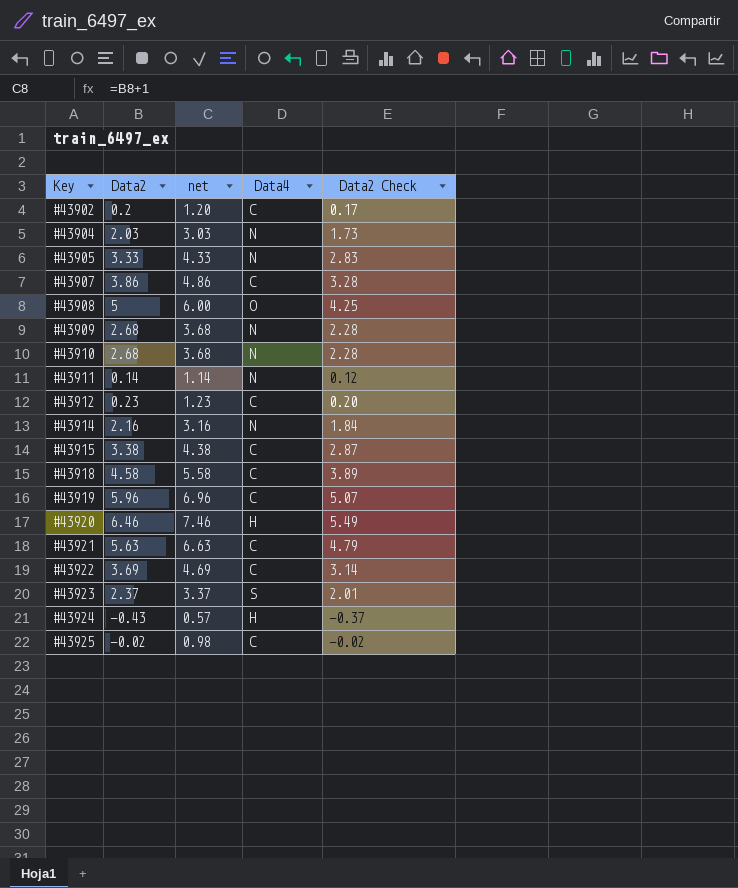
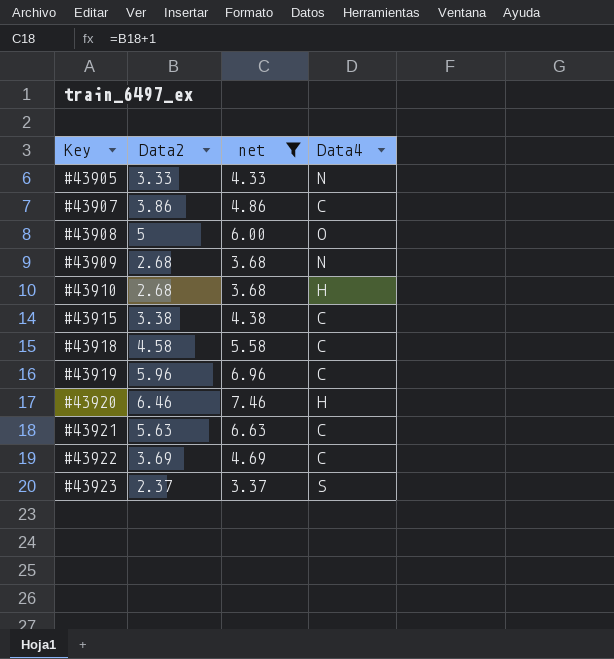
filter: none -> net >= 3.37
column Data2 Check | formula: [Data2] * 0.85 -> none
#43910 | Data4: N -> H

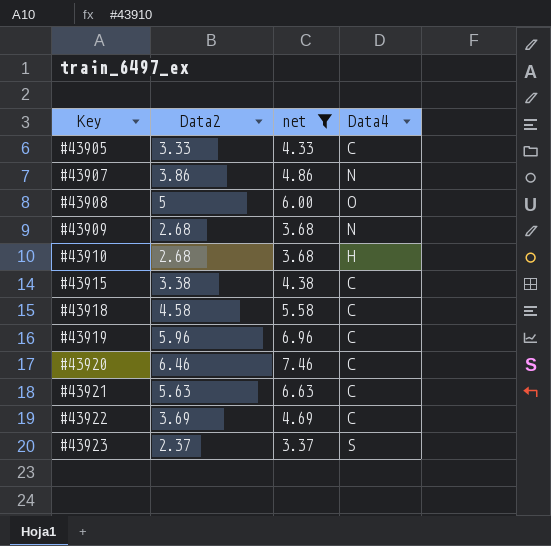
#43905 | Data4: N -> C
#43907 | Data4: C -> N
#43920 | Data4: H -> C

